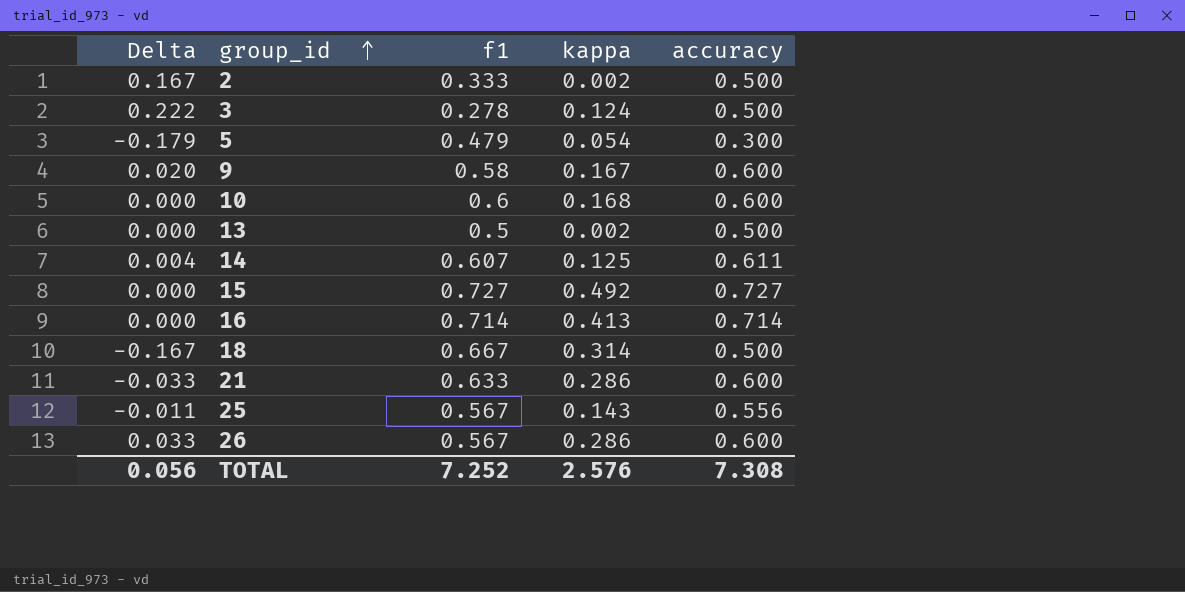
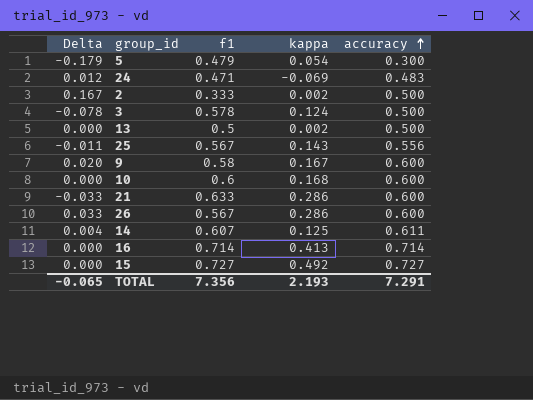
row order: group_id ascending -> accuracy ascending
row 18: -0.167 | 0.667 | 0.314 | 0.500 -> none
row 24: none -> 0.012 | 0.471 | -0.069 | 0.483
3 | Delta: 0.222 -> -0.078
3 | f1: 0.278 -> 0.578
TOTAL | Delta: 0.056 -> -0.065
TOTAL | f1: 7.252 -> 7.356
TOTAL | kappa: 2.576 -> 2.193
TOTAL | accuracy: 7.308 -> 7.291

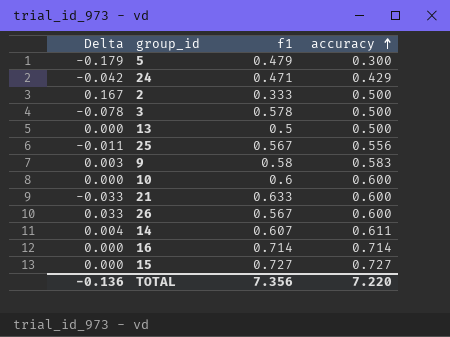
column kappa | position: 4 -> none
24 | Delta: 0.012 -> -0.042
24 | accuracy: 0.483 -> 0.429
9 | Delta: 0.020 -> 0.003
9 | accuracy: 0.600 -> 0.583
TOTAL | Delta: -0.065 -> -0.136
TOTAL | accuracy: 7.291 -> 7.220

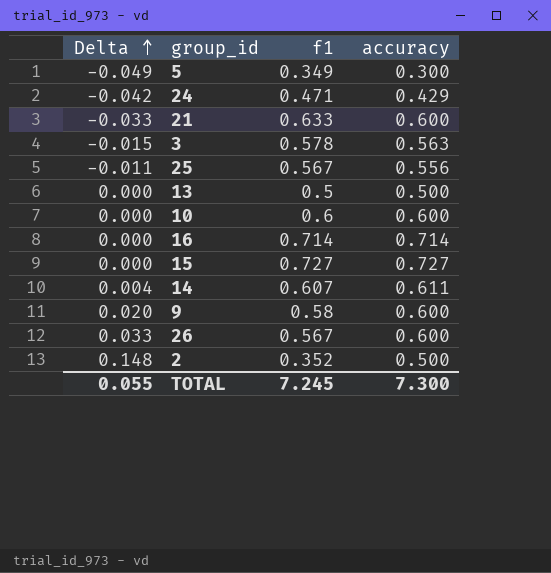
row order: accuracy ascending -> Delta ascending
5 | Delta: -0.179 -> -0.049
5 | f1: 0.479 -> 0.349
3 | Delta: -0.078 -> -0.015
3 | accuracy: 0.500 -> 0.563
9 | Delta: 0.003 -> 0.020
9 | accuracy: 0.583 -> 0.600
2 | Delta: 0.167 -> 0.148
2 | f1: 0.333 -> 0.352
TOTAL | Delta: -0.136 -> 0.055
TOTAL | f1: 7.356 -> 7.245
TOTAL | accuracy: 7.220 -> 7.300

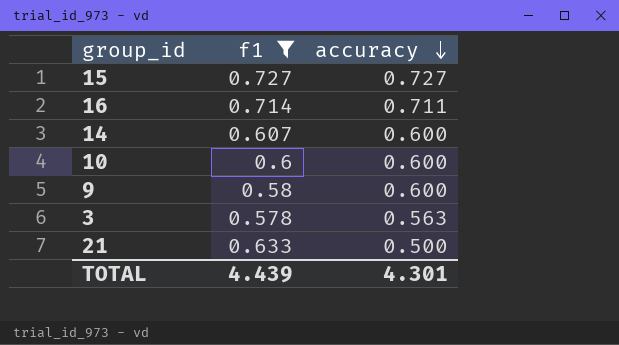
filter: none -> f1 >= 0.578
row order: Delta ascending -> accuracy descending
column Delta | formula: [accuracy] - [f1] -> none
16 | accuracy: 0.714 -> 0.711
14 | accuracy: 0.611 -> 0.600
21 | accuracy: 0.600 -> 0.500
TOTAL | f1: 7.245 -> 4.439
TOTAL | accuracy: 7.300 -> 4.301

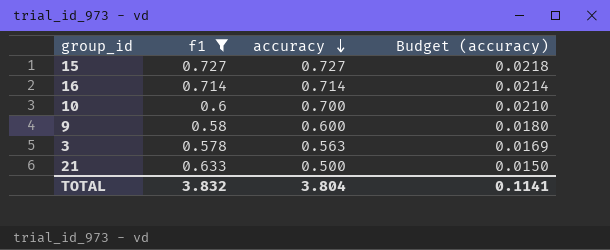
column Budget (accuracy) | formula: none -> [accuracy] * 0.03
row 14: 0.607 | 0.600 -> none
16 | accuracy: 0.711 -> 0.714
10 | accuracy: 0.600 -> 0.700
TOTAL | f1: 4.439 -> 3.832
TOTAL | accuracy: 4.301 -> 3.804

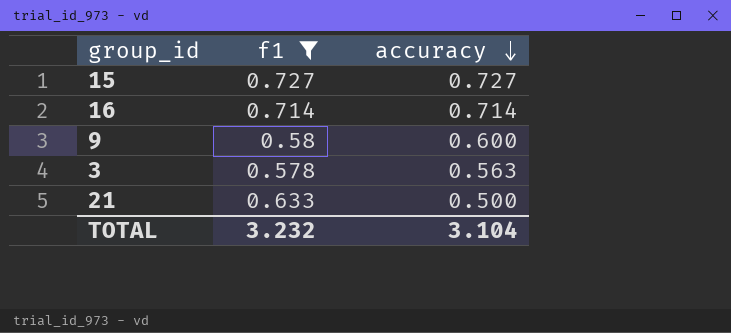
column Budget (accuracy) | formula: [accuracy] * 0.03 -> none
row 10: 0.6 | 0.700 | 0.0210 -> none
TOTAL | f1: 3.832 -> 3.232
TOTAL | accuracy: 3.804 -> 3.104

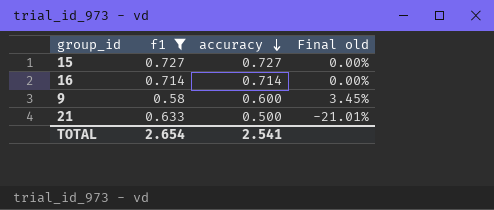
column Final old | formula: none -> ([accuracy] - [f1]) / [f1]
row 3: 0.578 | 0.563 -> none
TOTAL | f1: 3.232 -> 2.654
TOTAL | accuracy: 3.104 -> 2.541

